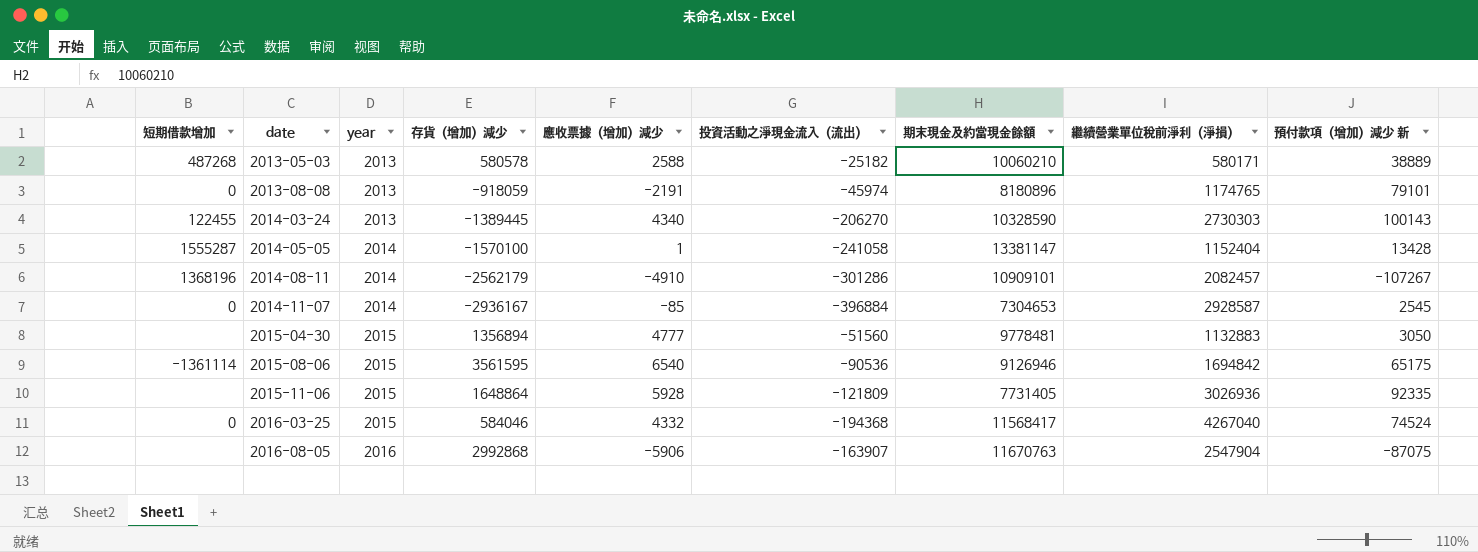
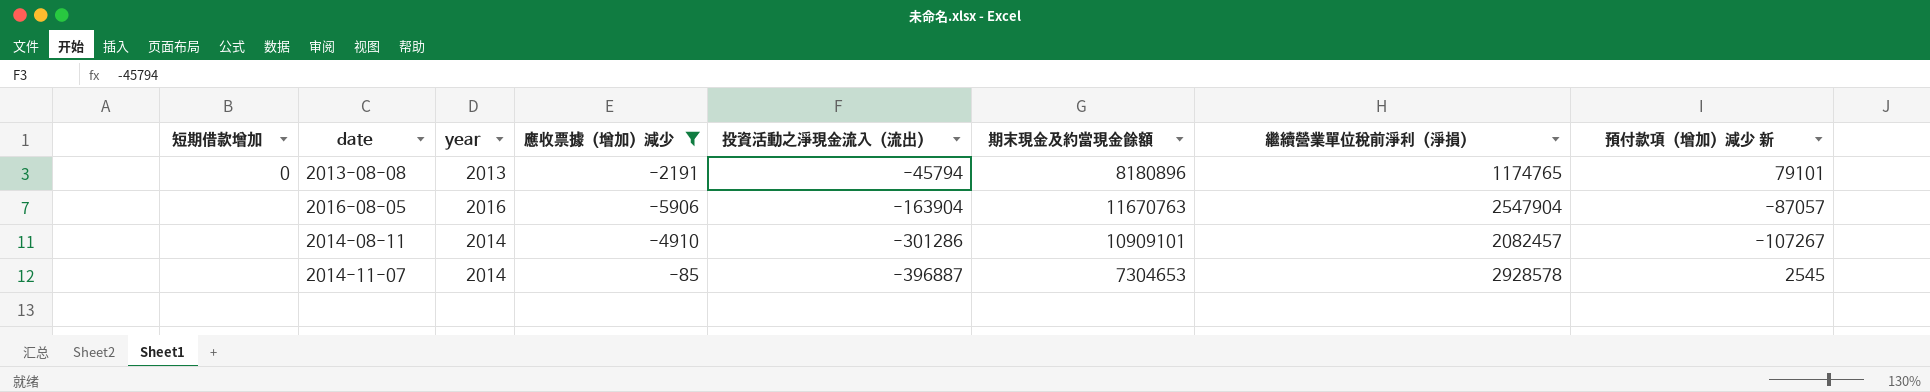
filter: none -> 應收票據（增加）減少 <= -85
row order: date ascending -> 投資活動之淨現金流入（流出） descending
column 存貨（增加）減少 | position: 4 -> none
2013-08-08 | 投資活動之淨現金流入（流出）: -45974 -> -45794
2016-08-05 | 投資活動之淨現金流入（流出）: -163907 -> -163904
2016-08-05 | 預付款項（增加）減少 新: -87075 -> -87057
2014-08-11 | 短期借款增加: 1368196 -> none
2014-11-07 | 短期借款增加: 0 -> none
2014-11-07 | 投資活動之淨現金流入（流出）: -396884 -> -396887
2014-11-07 | 繼續營業單位稅前淨利（淨損）: 2928587 -> 2928578

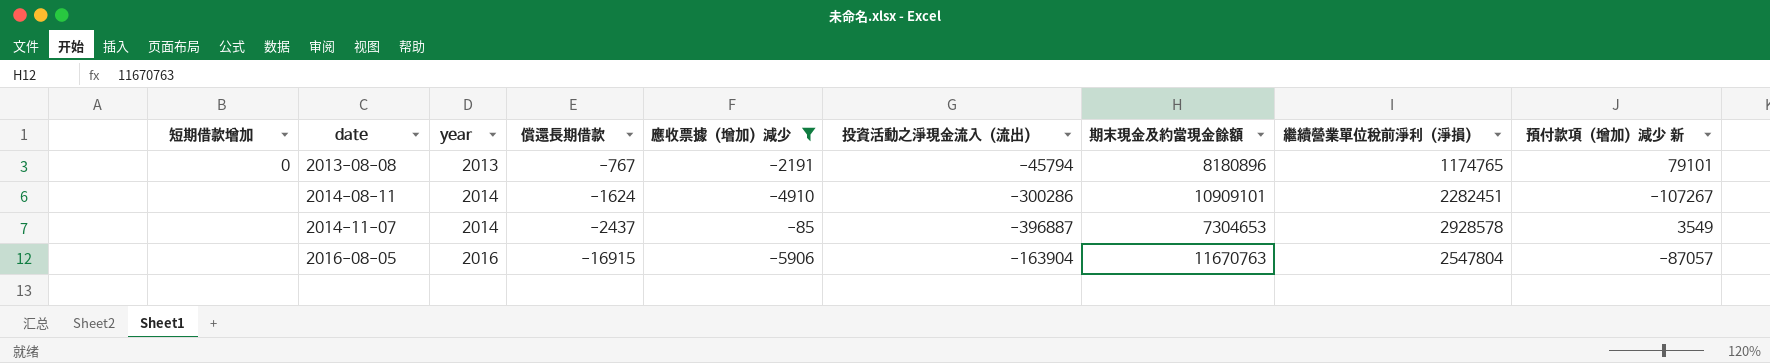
row order: 投資活動之淨現金流入（流出） descending -> date ascending
column 償還長期借款 | position: none -> 4
2014-08-11 | 投資活動之淨現金流入（流出）: -301286 -> -300286
2014-08-11 | 繼續營業單位稅前淨利（淨損）: 2082457 -> 2282451
2014-11-07 | 預付款項（增加）減少 新: 2545 -> 3549
2016-08-05 | 繼續營業單位稅前淨利（淨損）: 2547904 -> 2547804

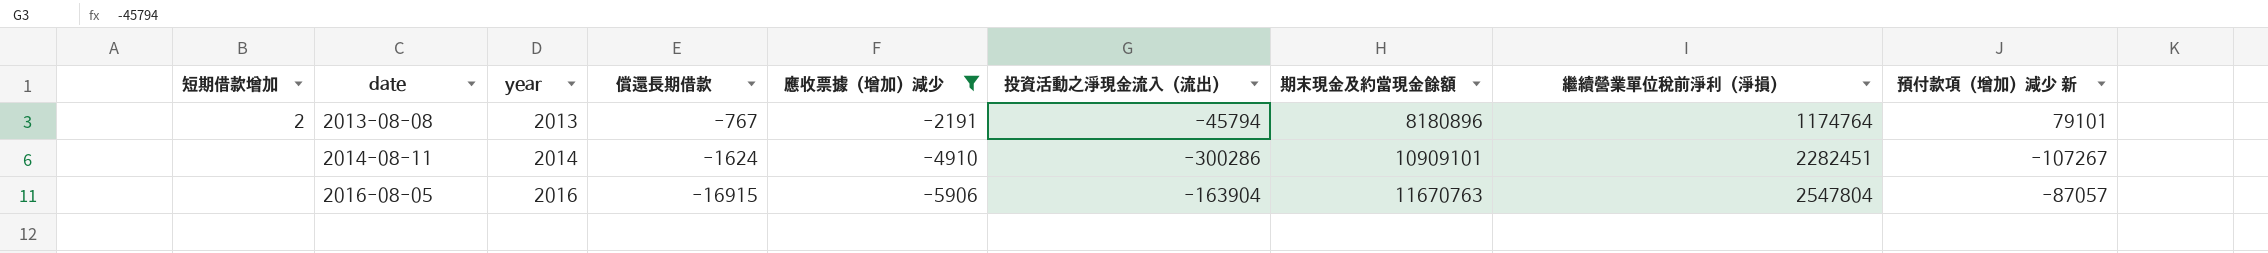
row 2014-11-07: none | 2014 | -2437 | -85 | -396887 | 7304653 | 2928578 | 3549 -> none
2013-08-08 | 短期借款增加: 0 -> 2
2013-08-08 | 繼續營業單位稅前淨利（淨損）: 1174765 -> 1174764

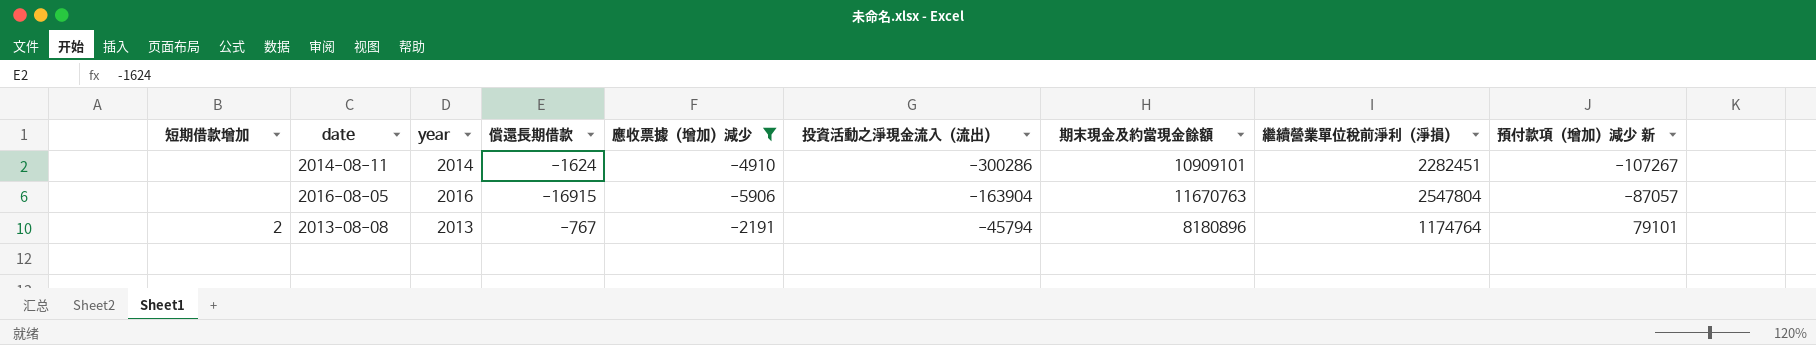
row order: date ascending -> 投資活動之淨現金流入（流出） ascending

